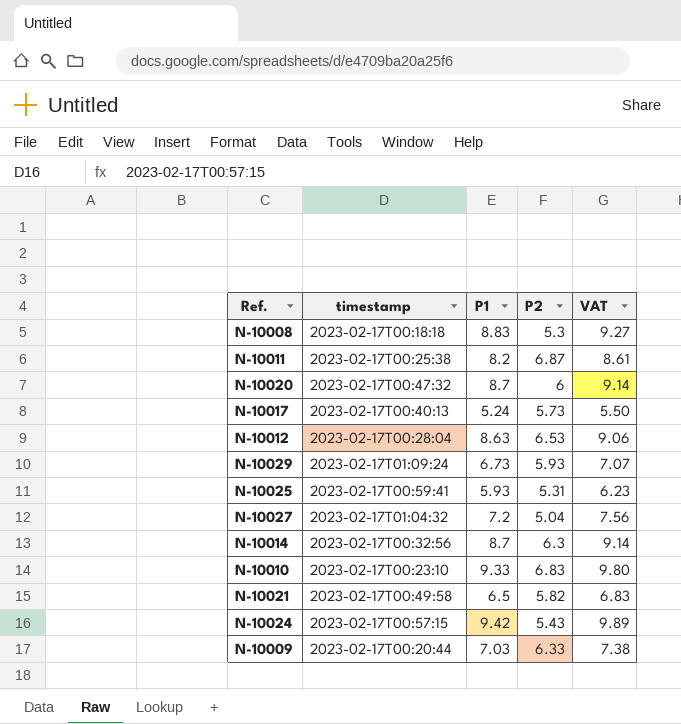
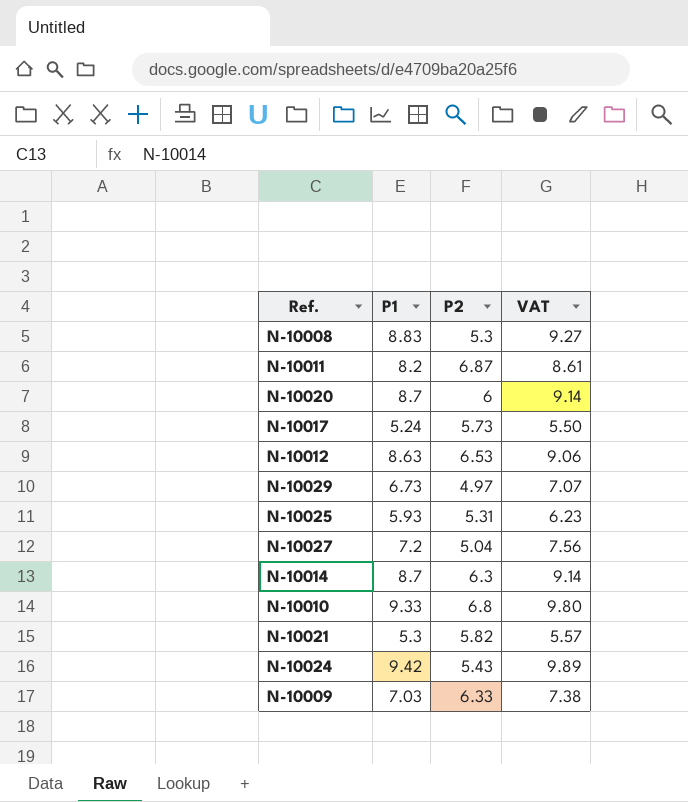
column timestamp | position: 2 -> none
N-10029 | P2: 5.93 -> 4.97
N-10010 | P2: 6.83 -> 6.8
N-10021 | P1: 6.5 -> 5.3
N-10021 | VAT: 6.83 -> 5.57

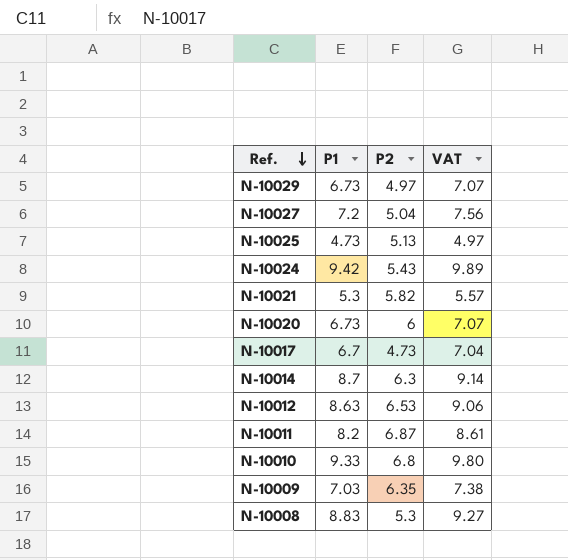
row order: none -> Ref. descending
N-10025 | P1: 5.93 -> 4.73
N-10025 | P2: 5.31 -> 5.13
N-10025 | VAT: 6.23 -> 4.97
N-10020 | P1: 8.7 -> 6.73
N-10020 | VAT: 9.14 -> 7.07
N-10017 | P1: 5.24 -> 6.7
N-10017 | P2: 5.73 -> 4.73
N-10017 | VAT: 5.50 -> 7.04
N-10009 | P2: 6.33 -> 6.35

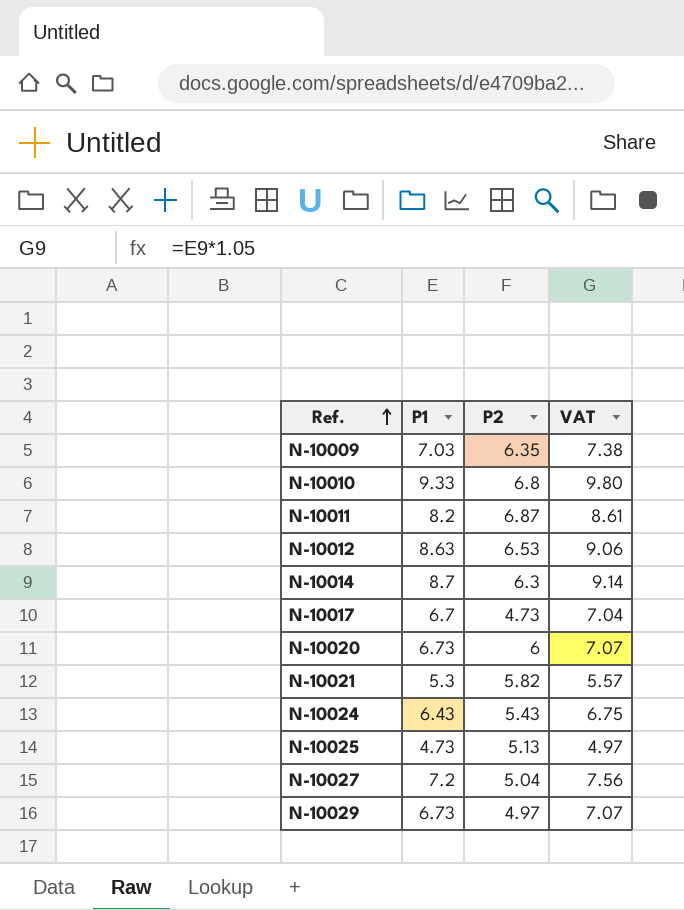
row order: Ref. descending -> Ref. ascending
row N-10008: 8.83 | 5.3 | 9.27 -> none
N-10024 | P1: 9.42 -> 6.43
N-10024 | VAT: 9.89 -> 6.75

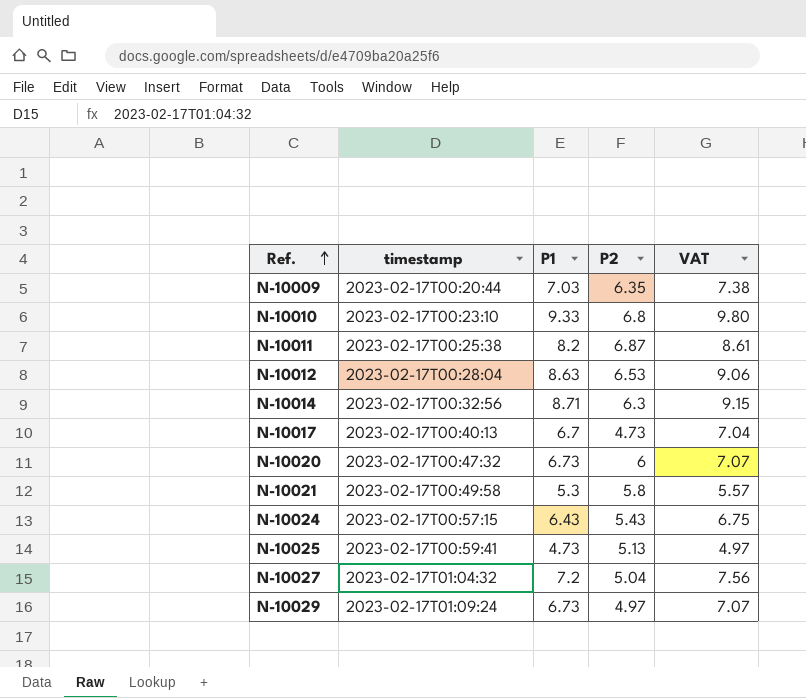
column timestamp | position: none -> 2
N-10014 | P1: 8.7 -> 8.71
N-10014 | VAT: 9.14 -> 9.15
N-10021 | P2: 5.82 -> 5.8

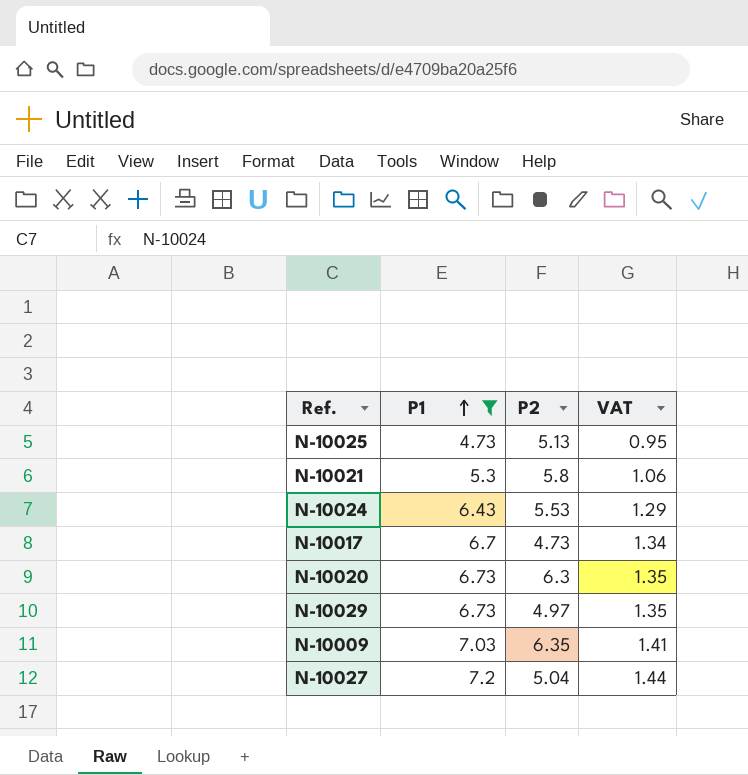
filter: none -> P1 <= 7.2
row order: Ref. ascending -> P1 ascending
column timestamp | position: 2 -> none
column VAT | formula: [P1] * 1.05 -> [P1] * 0.2
N-10024 | P2: 5.43 -> 5.53
N-10020 | P2: 6 -> 6.3

